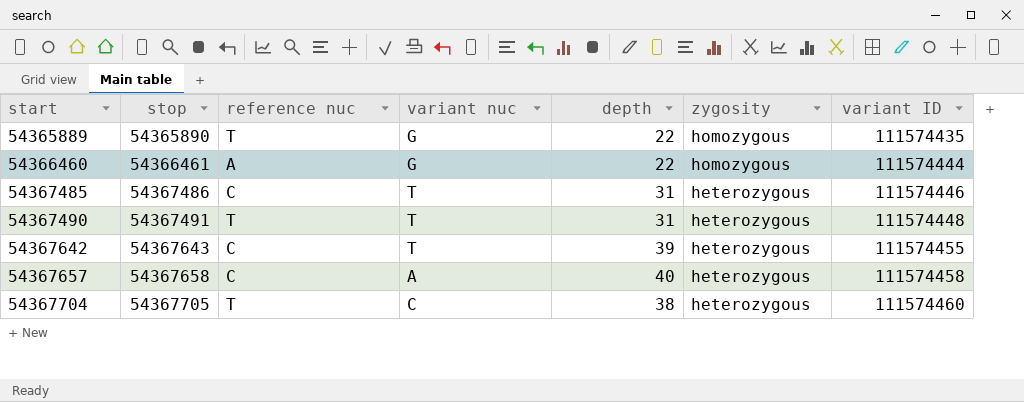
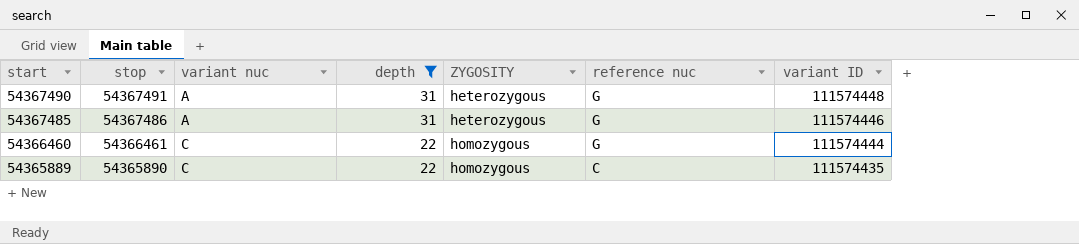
filter: none -> depth <= 31
row order: start ascending -> start descending
column name: zygosity -> ZYGOSITY
column reference nuc | position: 3 -> 6
54367490 | variant nuc: T -> A
54367490 | reference nuc: T -> G
54367485 | variant nuc: T -> A
54367485 | reference nuc: C -> G
54366460 | variant nuc: G -> C
54366460 | reference nuc: A -> G
54365889 | variant nuc: G -> C
54365889 | reference nuc: T -> C

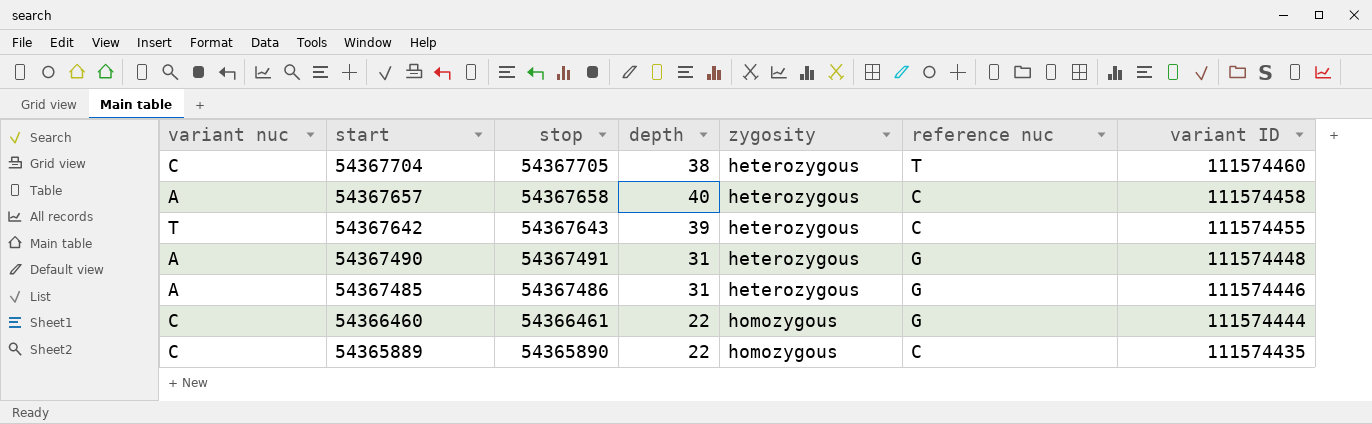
filter: depth <= 31 -> none
column variant nuc | position: 3 -> 1
column name: ZYGOSITY -> zygosity

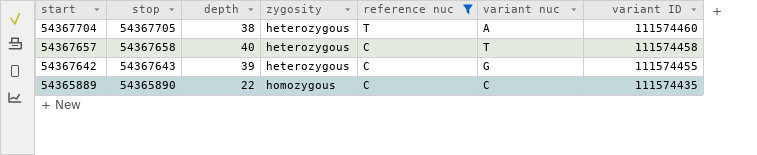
filter: none -> reference nuc != G
column variant nuc | position: 1 -> 6
54367704 | variant nuc: C -> A
54367657 | variant nuc: A -> T
54367642 | variant nuc: T -> G

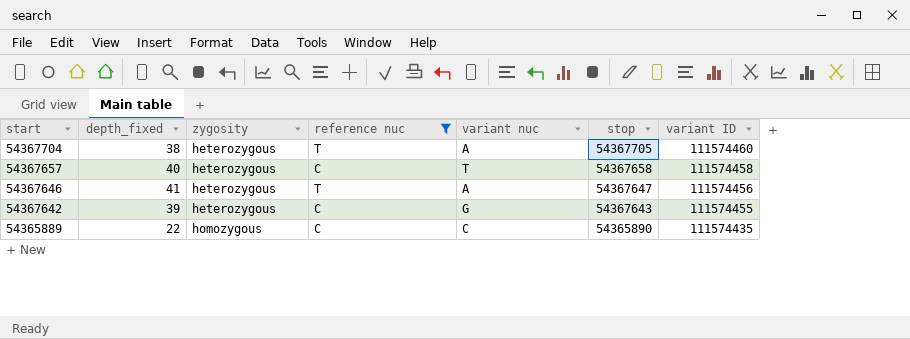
column name: depth -> depth_fixed
column stop | position: 2 -> 6
row 54367646: none -> 41 | heterozygous | T | A | 54367647 | 111574456

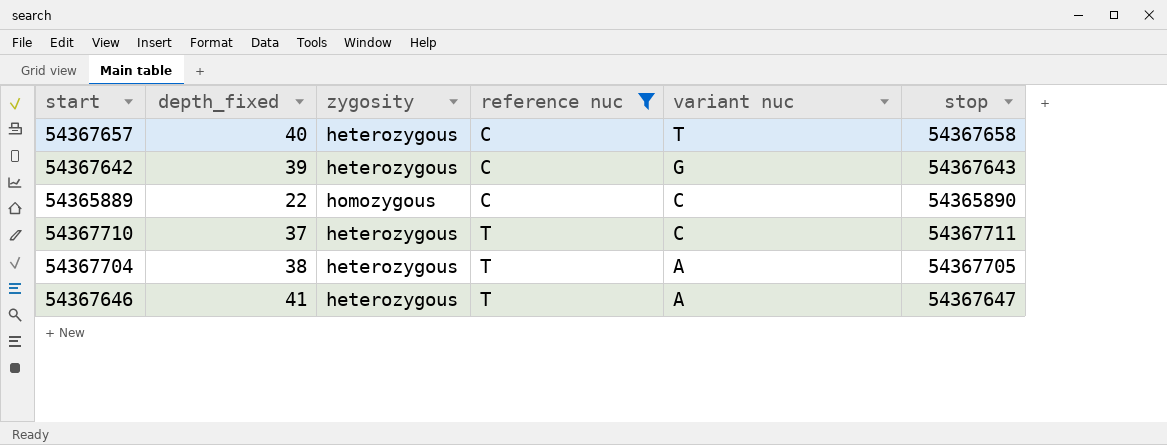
row order: start descending -> reference nuc ascending
column variant ID | position: 7 -> none
row 54367710: none -> 37 | heterozygous | T | C | 54367711

